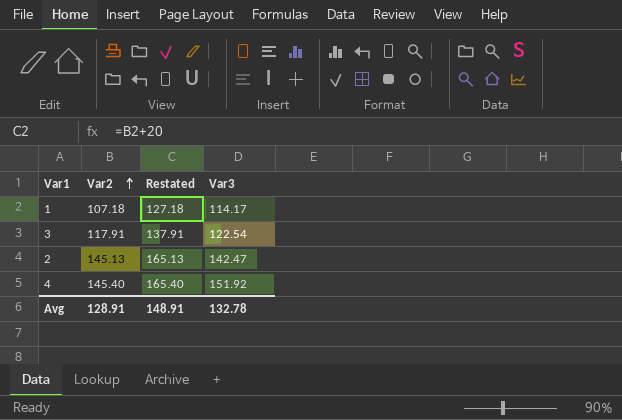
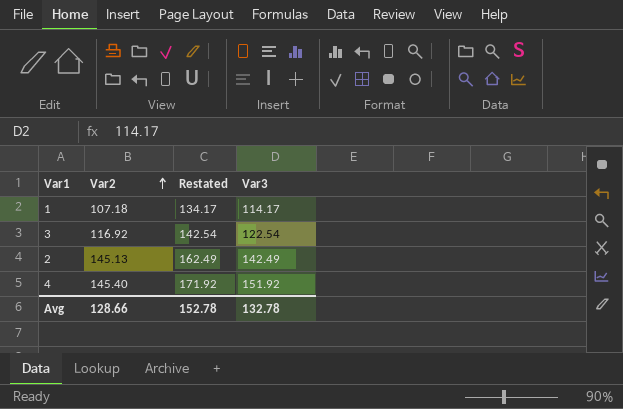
column Restated | formula: [Var2] + 20 -> [Var3] + 20
3 | Var2: 117.91 -> 116.92
2 | Var3: 142.47 -> 142.49
Avg | Var2: 128.91 -> 128.66
Avg | Restated: 148.91 -> 152.78

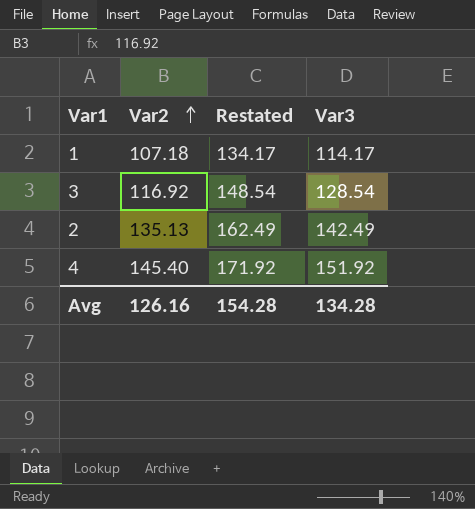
3 | Restated: 142.54 -> 148.54
3 | Var3: 122.54 -> 128.54
2 | Var2: 145.13 -> 135.13
Avg | Var2: 128.66 -> 126.16
Avg | Restated: 152.78 -> 154.28
Avg | Var3: 132.78 -> 134.28

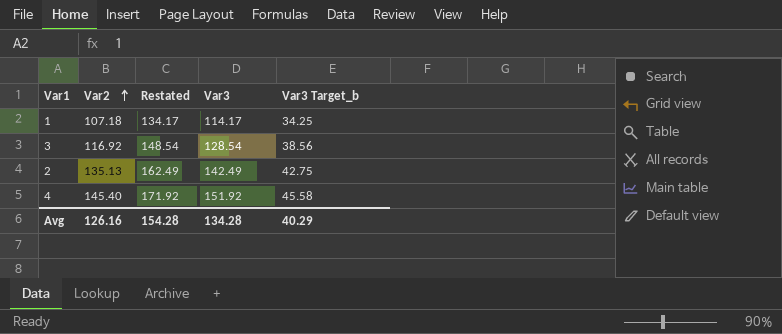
column Var3 Target_b | formula: none -> [Var3] * 0.3

